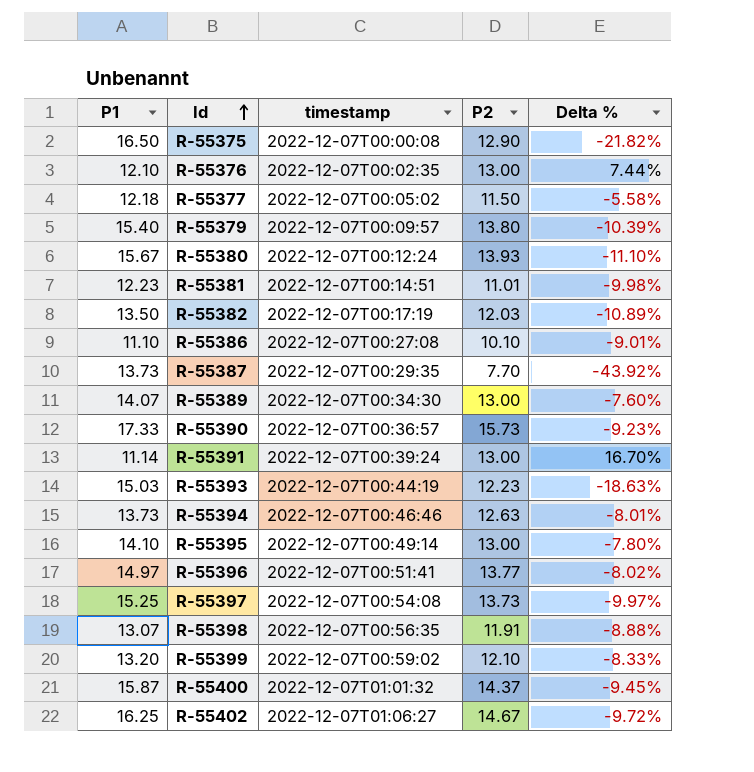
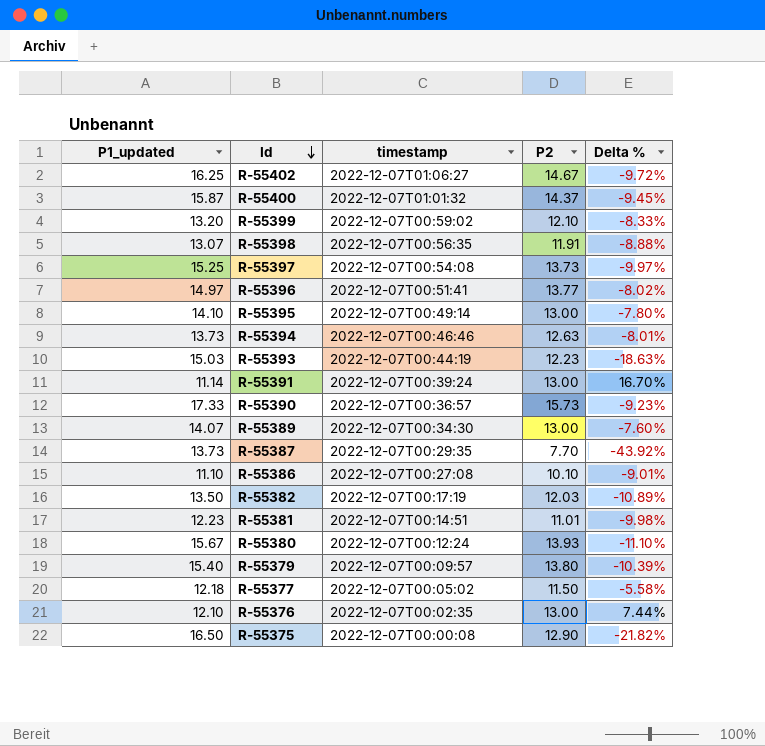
row order: Id ascending -> Id descending
column name: P1 -> P1_updated

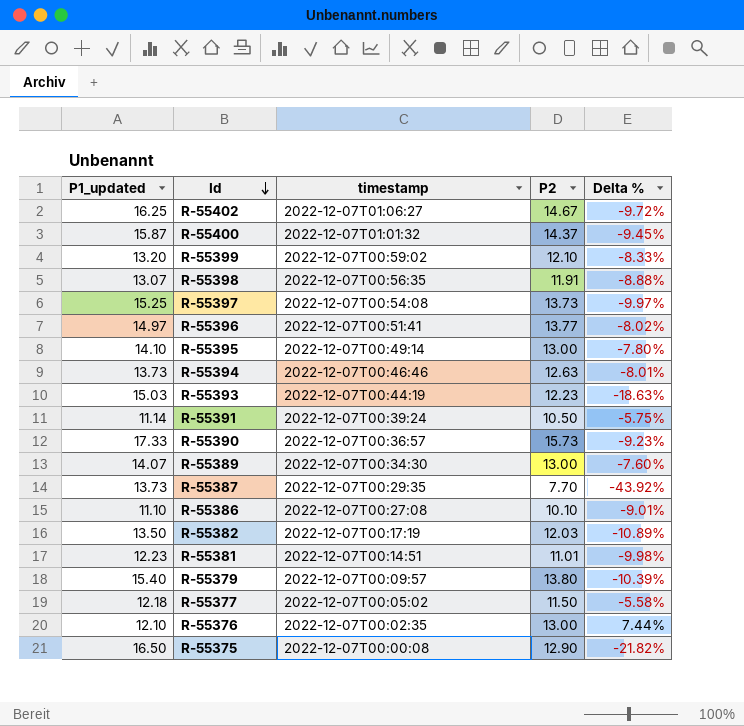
row R-55380: 15.67 | 2022-12-07T00:12:24 | 13.93 | -11.10% -> none
R-55391 | P2: 13.00 -> 10.50
R-55391 | Delta %: 16.70% -> -5.75%

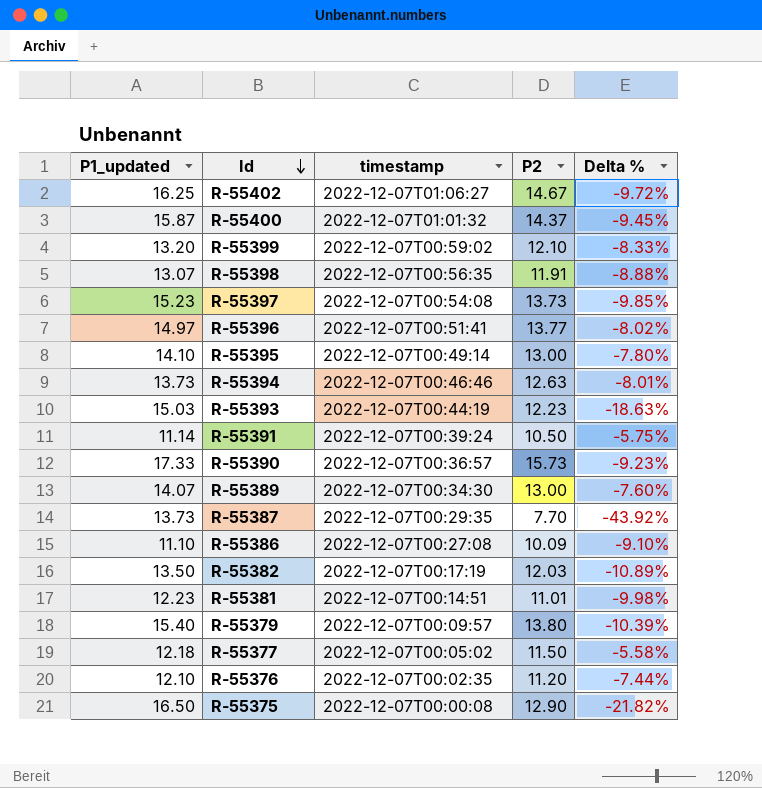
R-55397 | P1_updated: 15.25 -> 15.23
R-55397 | Delta %: -9.97% -> -9.85%
R-55386 | P2: 10.10 -> 10.09
R-55386 | Delta %: -9.01% -> -9.10%
R-55376 | P2: 13.00 -> 11.20
R-55376 | Delta %: 7.44% -> -7.44%

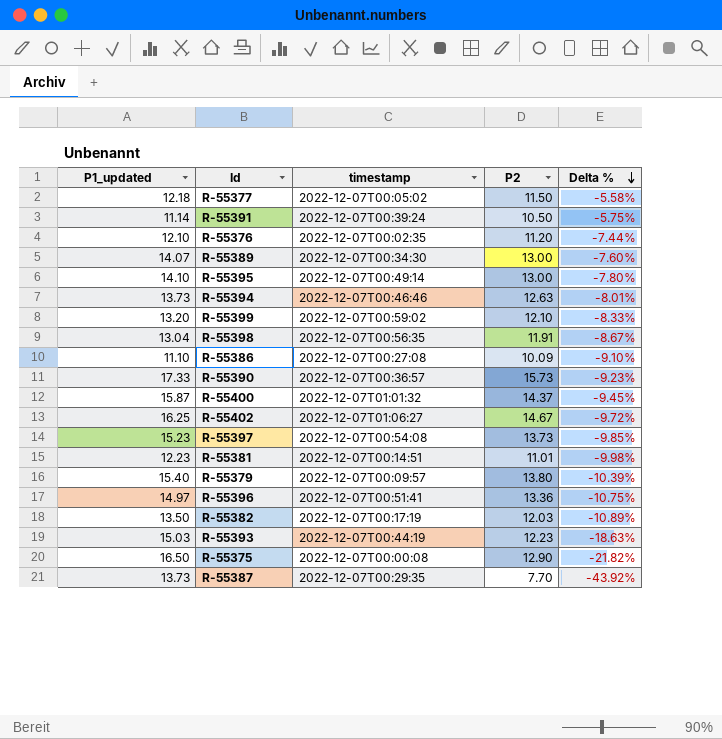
row order: Id descending -> Delta % descending
R-55398 | P1_updated: 13.07 -> 13.04
R-55398 | Delta %: -8.88% -> -8.67%
R-55396 | P2: 13.77 -> 13.36
R-55396 | Delta %: -8.02% -> -10.75%

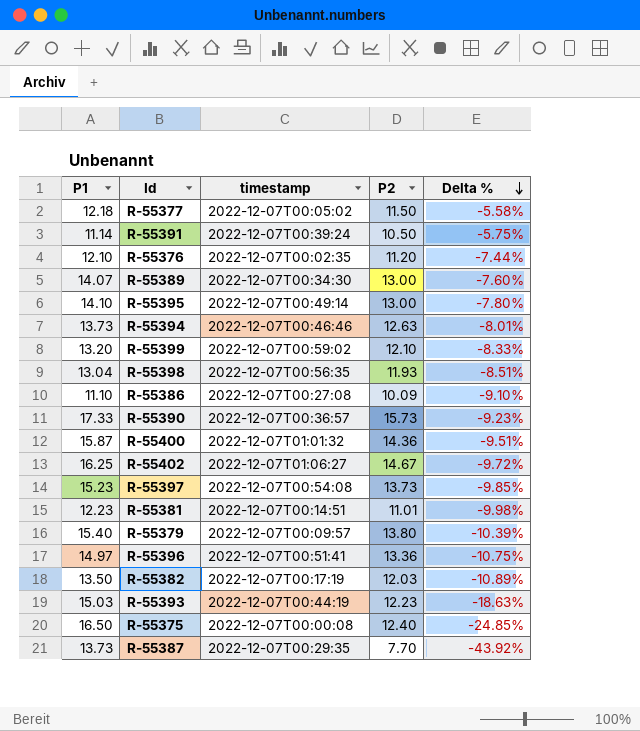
column name: P1_updated -> P1
R-55398 | P2: 11.91 -> 11.93
R-55398 | Delta %: -8.67% -> -8.51%
R-55400 | P2: 14.37 -> 14.36
R-55400 | Delta %: -9.45% -> -9.51%
R-55375 | P2: 12.90 -> 12.40
R-55375 | Delta %: -21.82% -> -24.85%

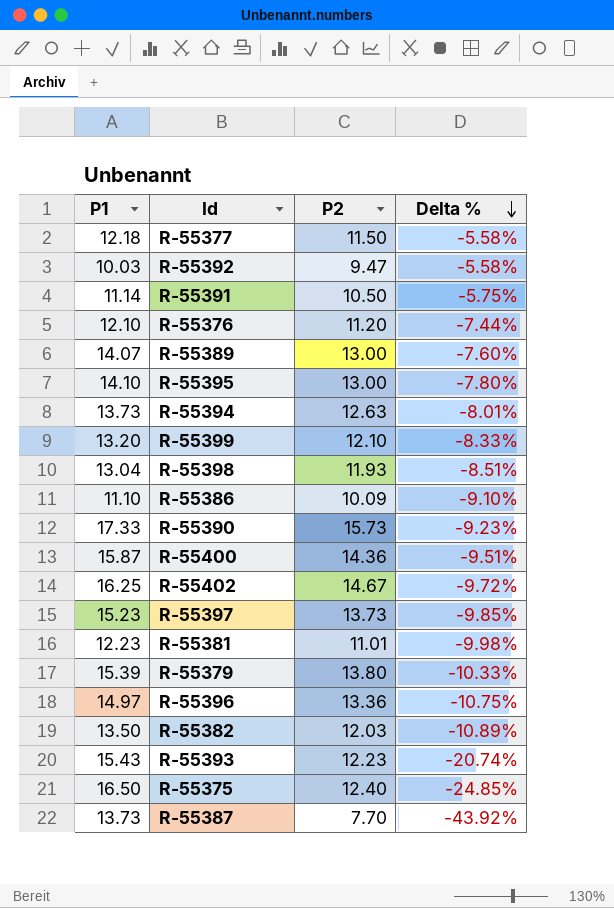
column timestamp | position: 3 -> none
row R-55392: none -> 10.03 | 9.47 | -5.58%
R-55379 | P1: 15.40 -> 15.39
R-55379 | Delta %: -10.39% -> -10.33%
R-55393 | P1: 15.03 -> 15.43
R-55393 | Delta %: -18.63% -> -20.74%

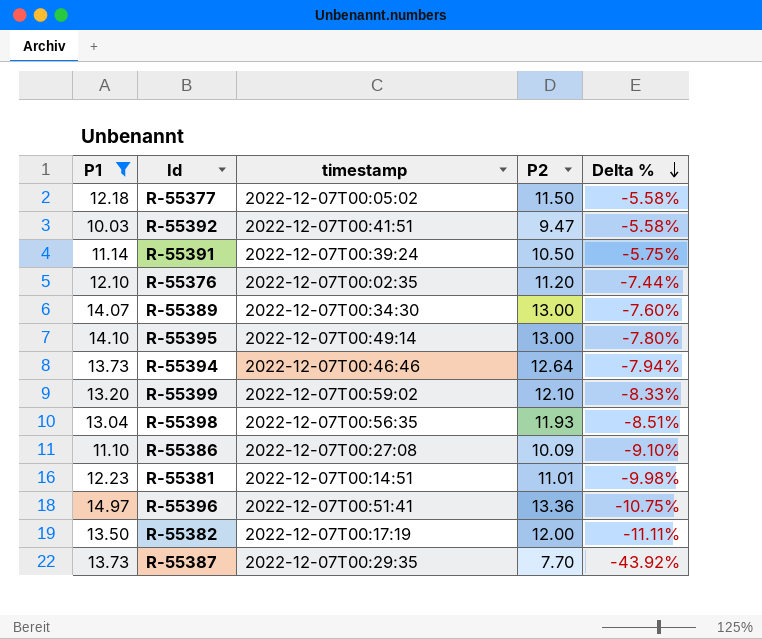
filter: none -> P1 <= 14.97
column timestamp | position: none -> 3
R-55394 | P2: 12.63 -> 12.64
R-55394 | Delta %: -8.01% -> -7.94%
R-55382 | P2: 12.03 -> 12.00
R-55382 | Delta %: -10.89% -> -11.11%

